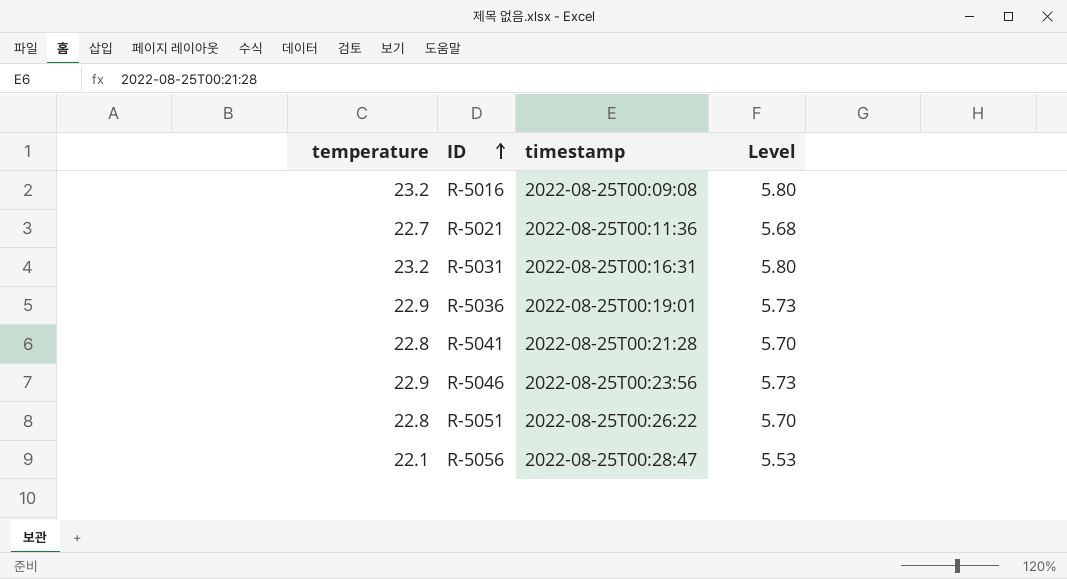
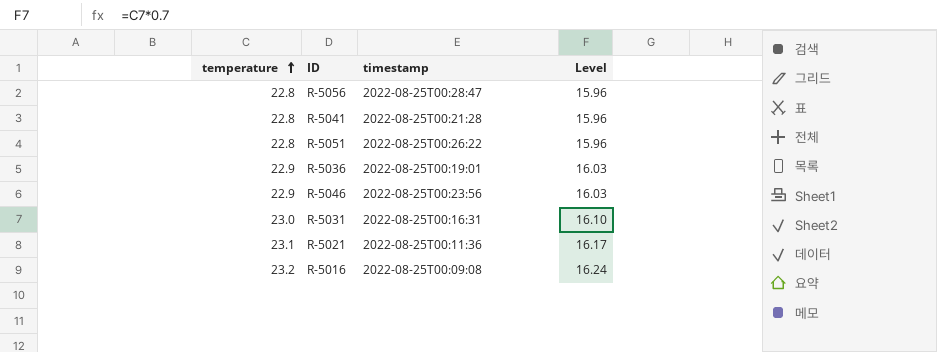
row order: ID ascending -> temperature ascending
column Level | formula: [temperature] * 0.25 -> [temperature] * 0.7
R-5056 | temperature: 22.1 -> 22.8
R-5031 | temperature: 23.2 -> 23.0
R-5021 | temperature: 22.7 -> 23.1

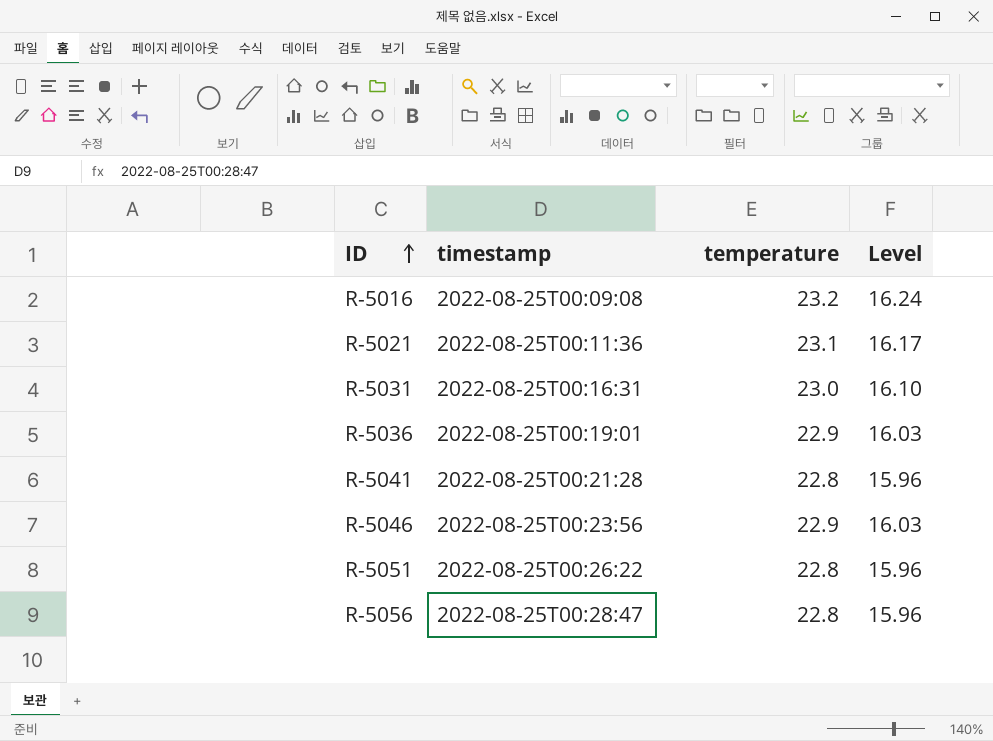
row order: temperature ascending -> ID ascending
column temperature | position: 1 -> 3

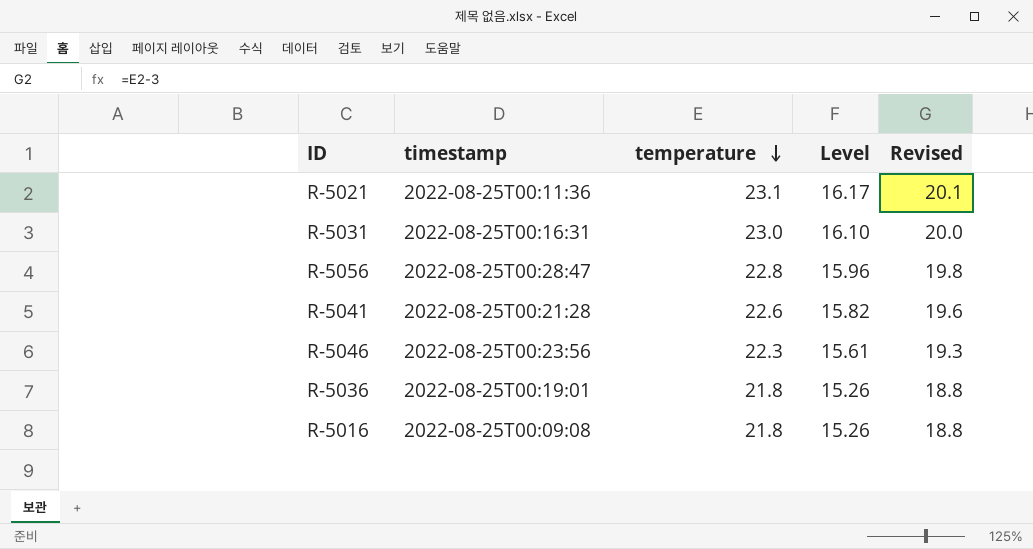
row order: ID ascending -> temperature descending
column Revised | formula: none -> [temperature] - 3
row R-5051: 2022-08-25T00:26:22 | 22.8 | 15.96 -> none
R-5041 | temperature: 22.8 -> 22.6
R-5041 | Level: 15.96 -> 15.82
R-5046 | temperature: 22.9 -> 22.3
R-5046 | Level: 16.03 -> 15.61
R-5036 | temperature: 22.9 -> 21.8
R-5036 | Level: 16.03 -> 15.26
R-5016 | temperature: 23.2 -> 21.8
R-5016 | Level: 16.24 -> 15.26

